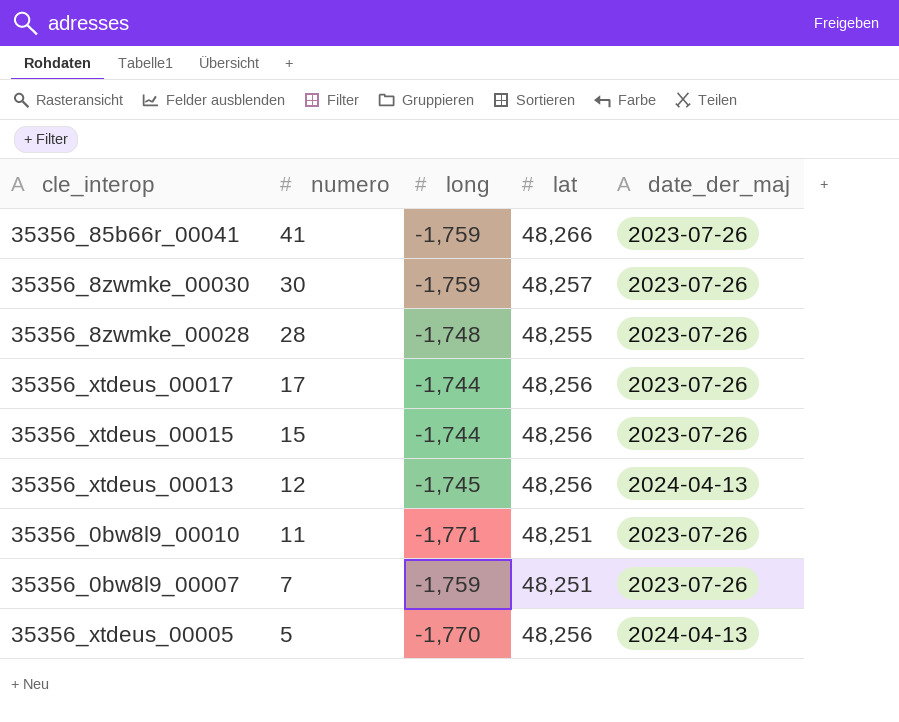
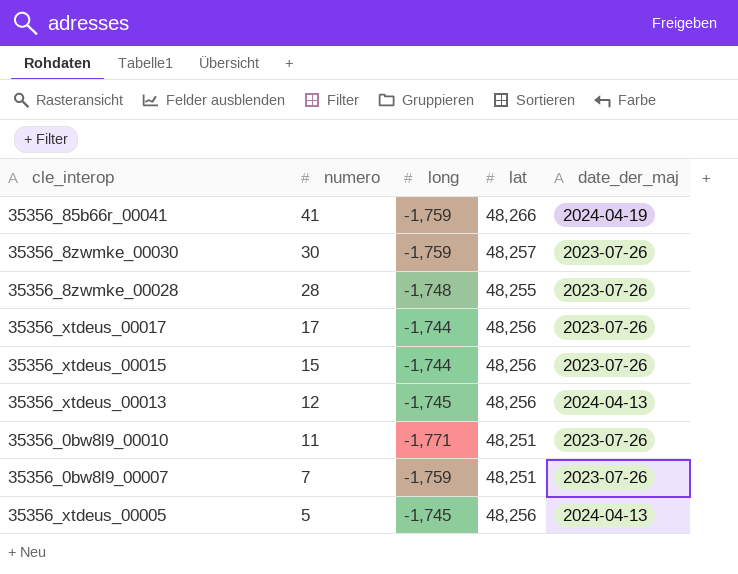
35356_85b66r_00041 | date_der_maj: 2023-07-26 -> 2024-04-19
35356_xtdeus_00005 | long: -1,770 -> -1,745

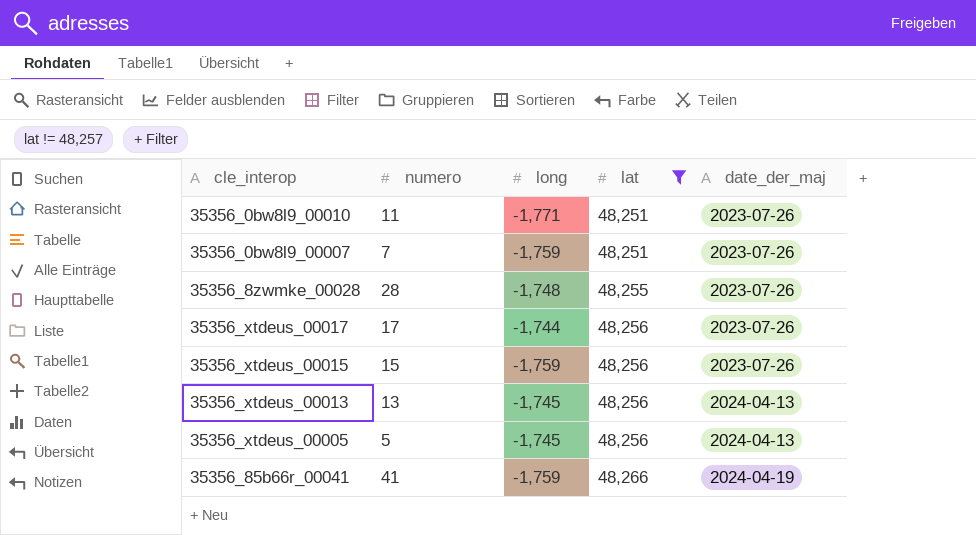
filter: none -> lat != 48,257
row order: numero descending -> lat ascending
35356_xtdeus_00015 | long: -1,744 -> -1,759
35356_xtdeus_00013 | numero: 12 -> 13

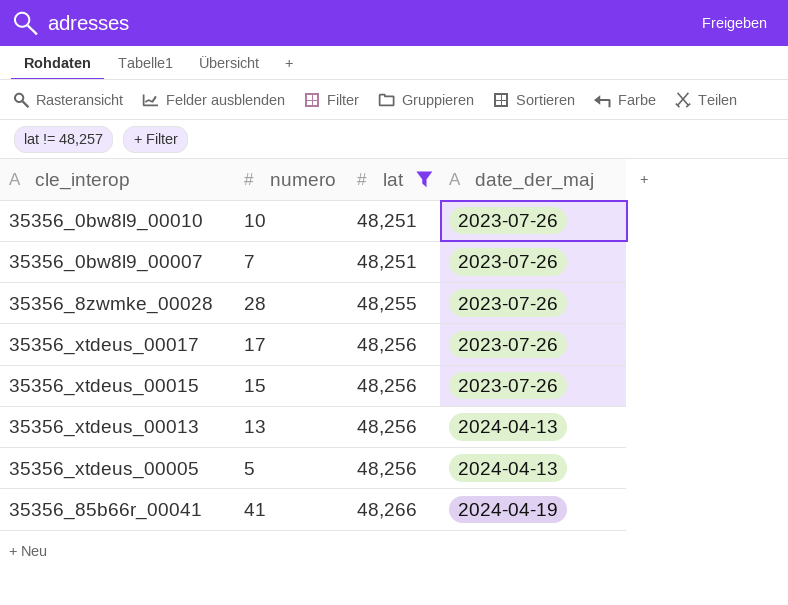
column long | position: 3 -> none
35356_0bw8l9_00010 | numero: 11 -> 10

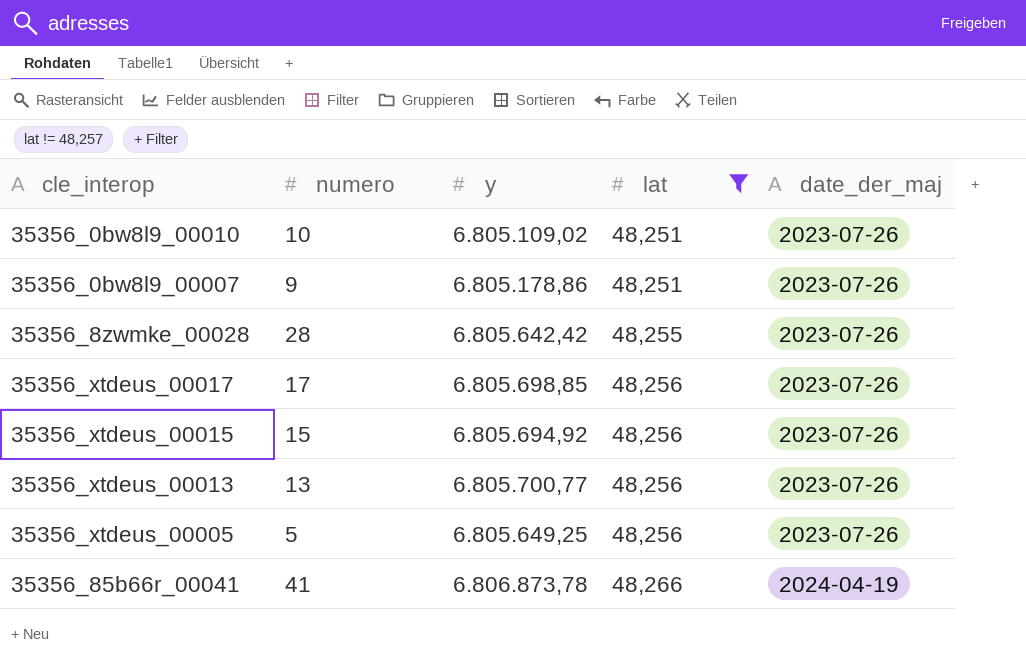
column y | position: none -> 3
35356_0bw8l9_00007 | numero: 7 -> 9
35356_xtdeus_00013 | date_der_maj: 2024-04-13 -> 2023-07-26
35356_xtdeus_00005 | date_der_maj: 2024-04-13 -> 2023-07-26

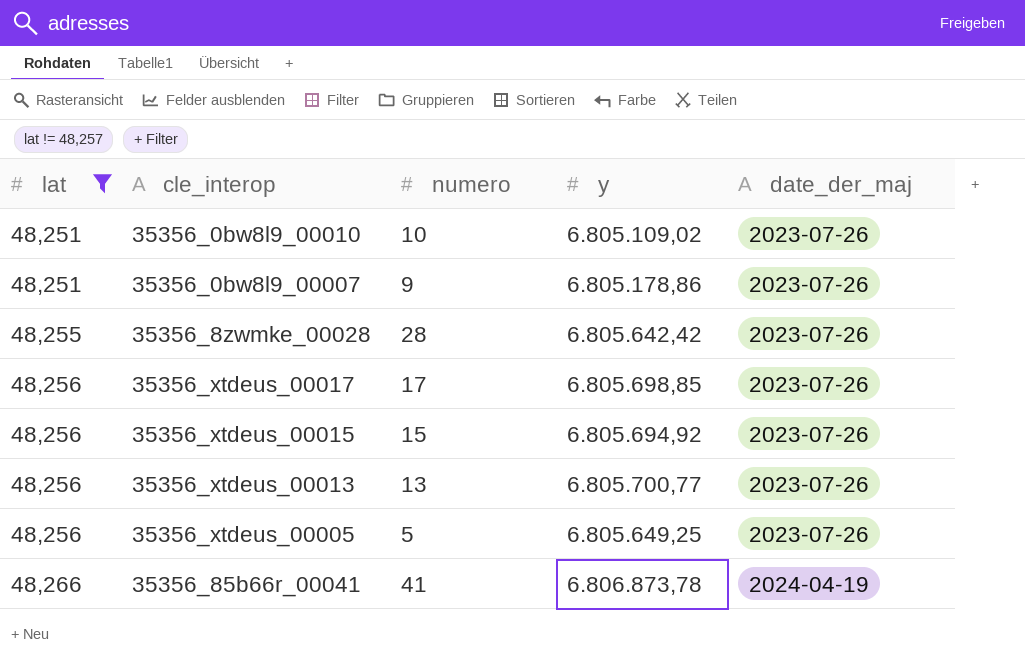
column lat | position: 4 -> 1

